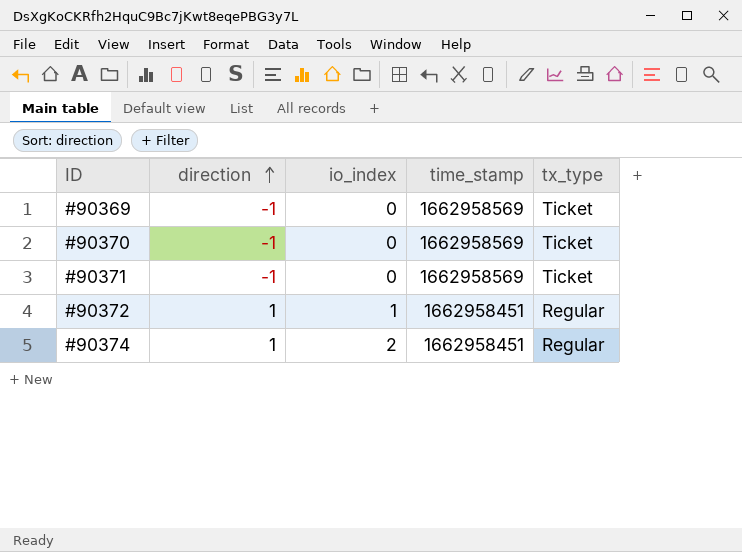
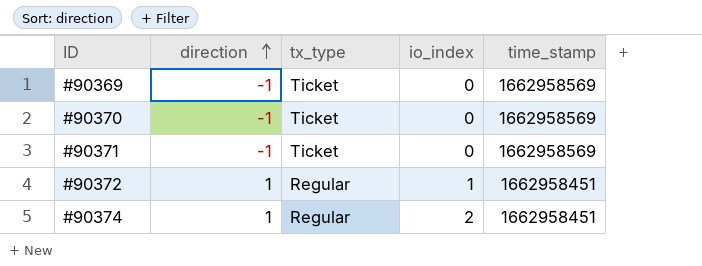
column tx_type | position: 5 -> 3

